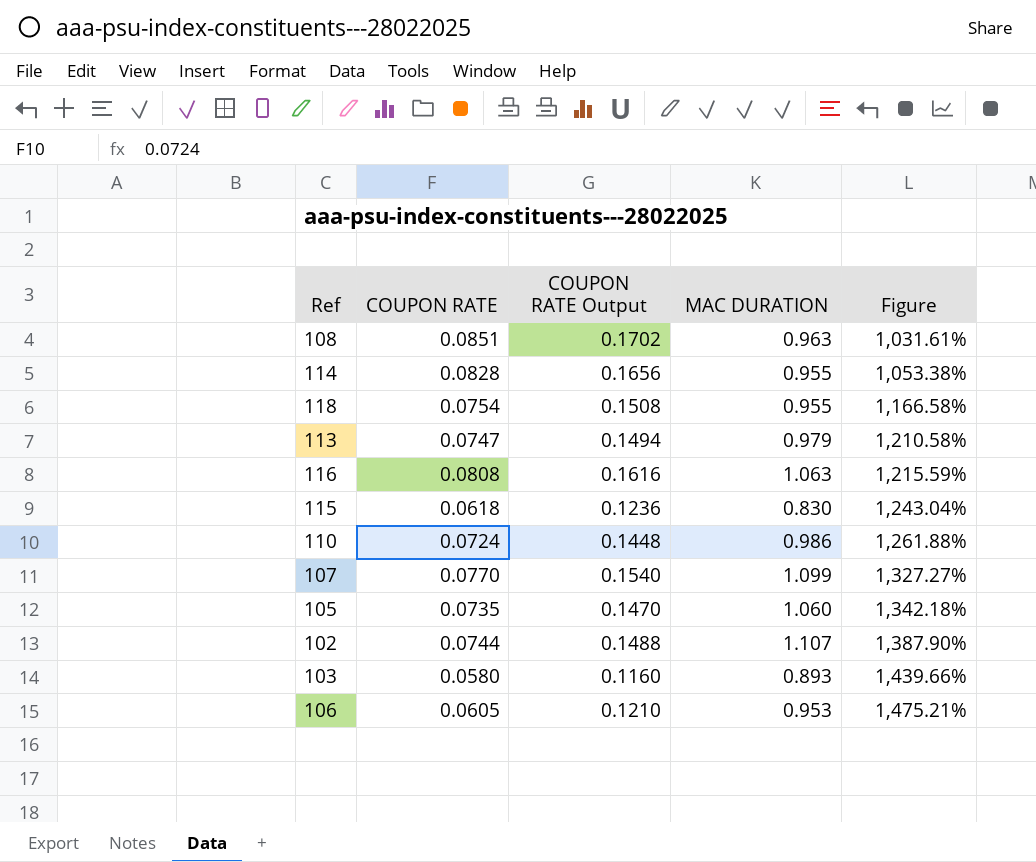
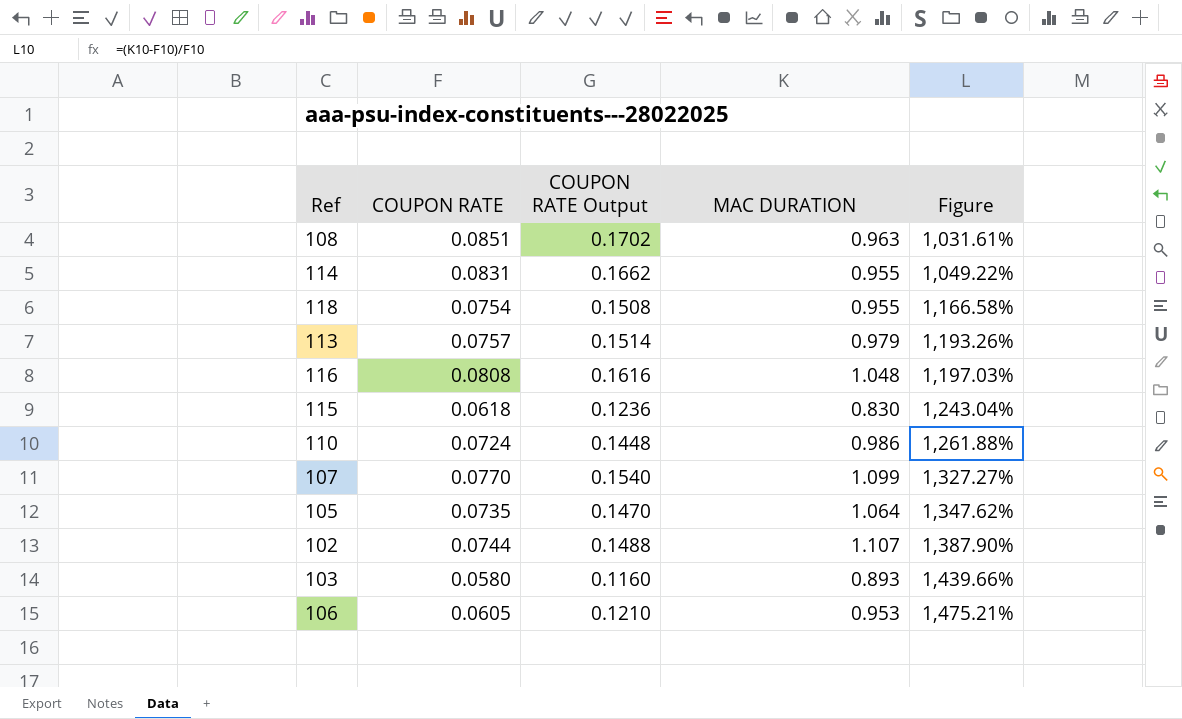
114 | COUPON RATE: 0.0828 -> 0.0831
114 | COUPON RATE Output: 0.1656 -> 0.1662
114 | Figure: 1,053.38% -> 1,049.22%
113 | COUPON RATE: 0.0747 -> 0.0757
113 | COUPON RATE Output: 0.1494 -> 0.1514
113 | Figure: 1,210.58% -> 1,193.26%
116 | MAC DURATION: 1.063 -> 1.048
116 | Figure: 1,215.59% -> 1,197.03%
105 | MAC DURATION: 1.060 -> 1.064
105 | Figure: 1,342.18% -> 1,347.62%

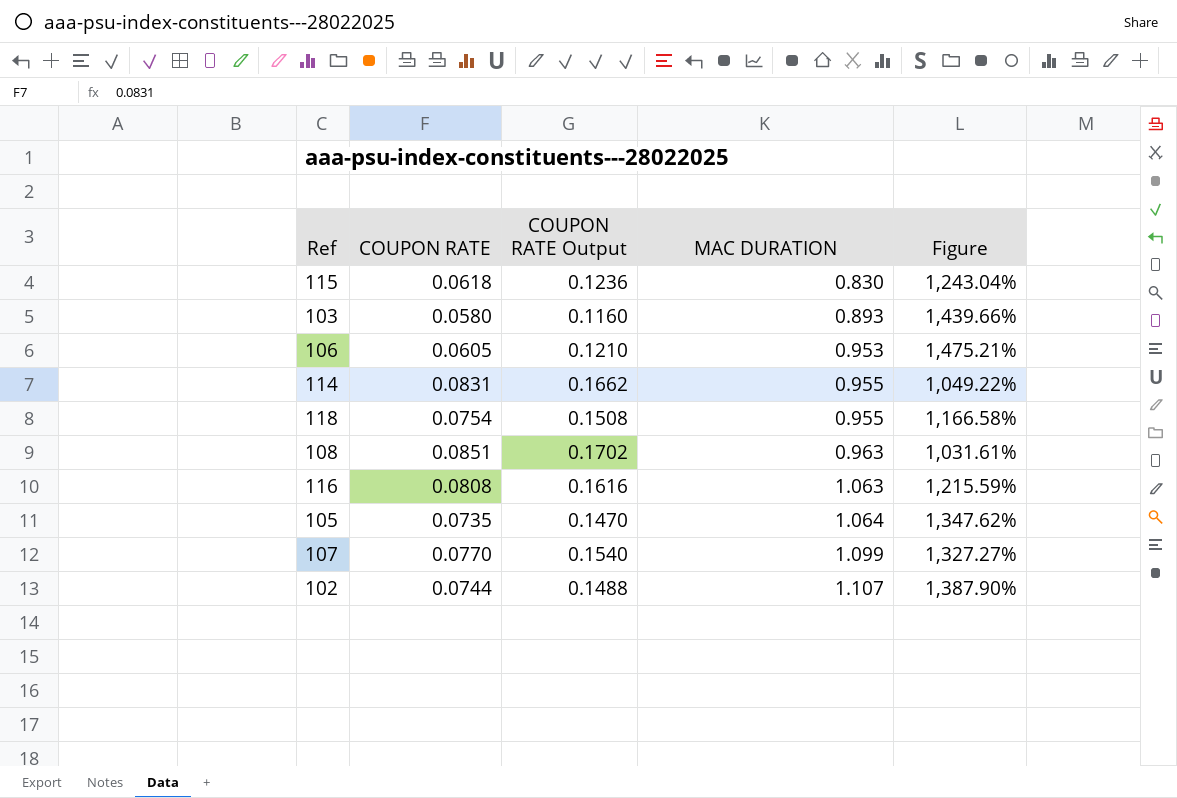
row order: Figure ascending -> MAC DURATION ascending
row 113: 0.0757 | 0.1514 | 0.979 | 1,193.26% -> none
row 110: 0.0724 | 0.1448 | 0.986 | 1,261.88% -> none
116 | MAC DURATION: 1.048 -> 1.063
116 | Figure: 1,197.03% -> 1,215.59%

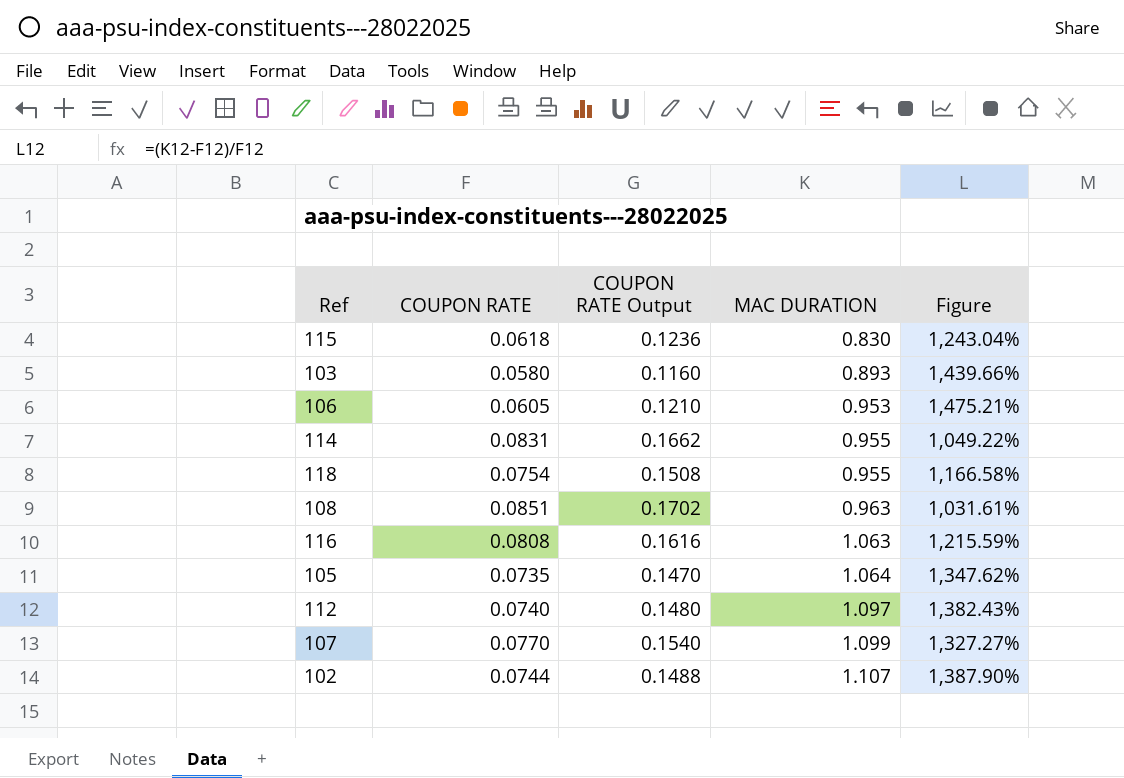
row 112: none -> 0.0740 | 0.1480 | 1.097 | 1,382.43%

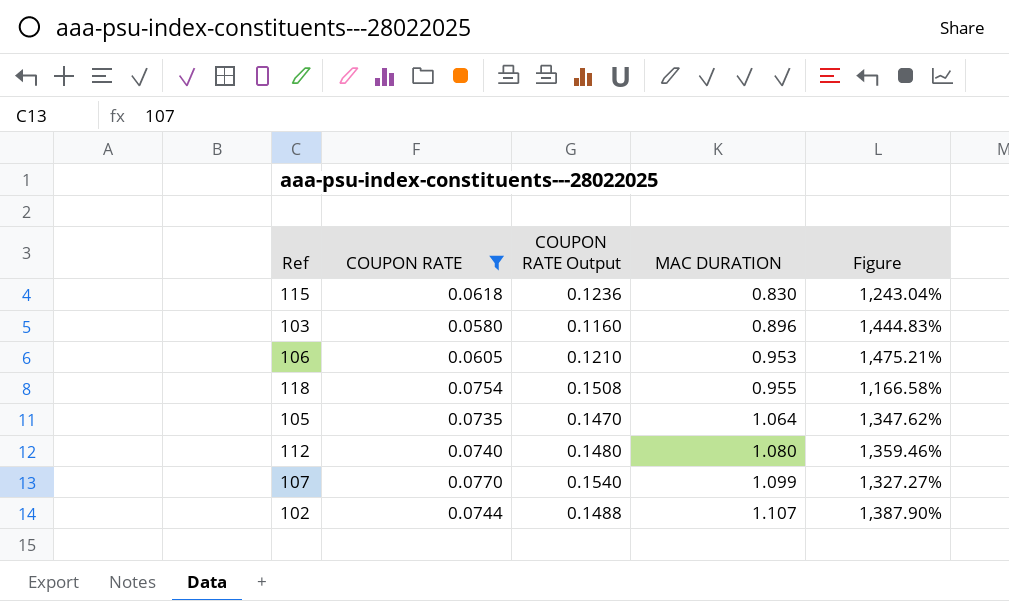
filter: none -> COUPON RATE <= 0.0770
103 | MAC DURATION: 0.893 -> 0.896
103 | Figure: 1,439.66% -> 1,444.83%
112 | MAC DURATION: 1.097 -> 1.080
112 | Figure: 1,382.43% -> 1,359.46%

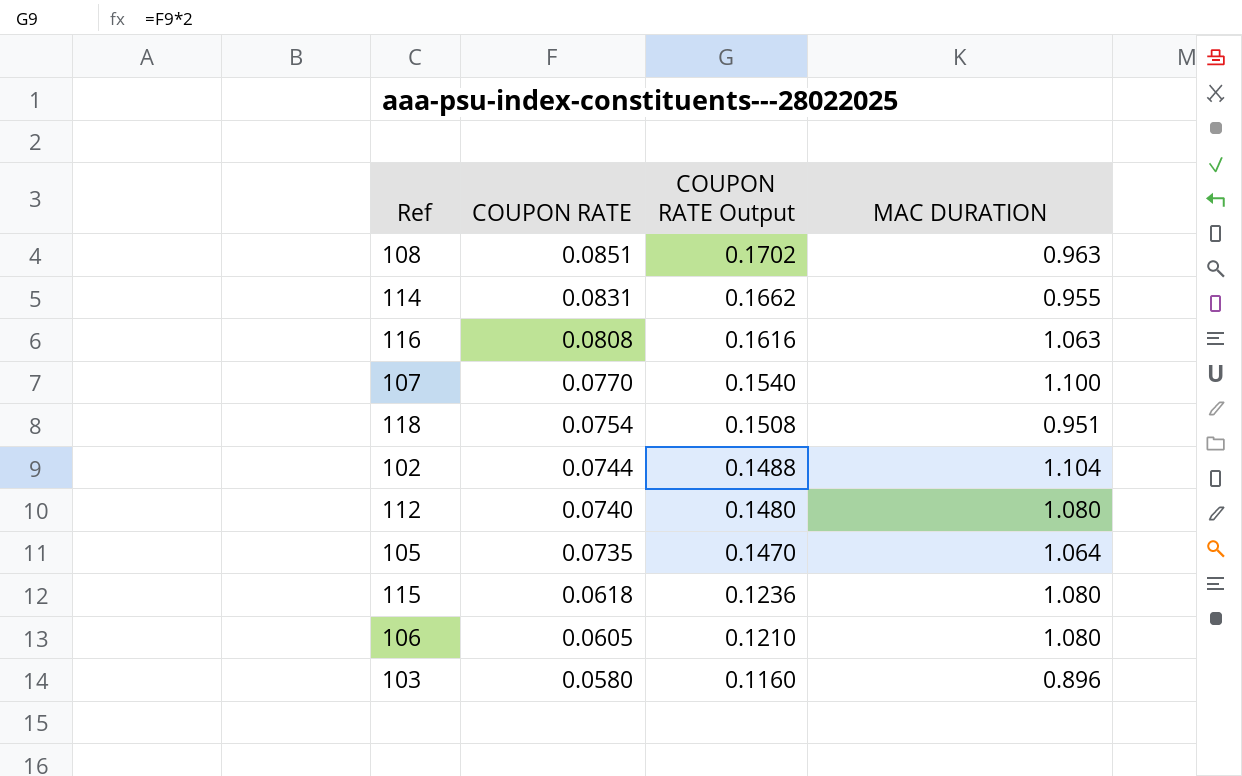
filter: COUPON RATE <= 0.0770 -> none
row order: MAC DURATION ascending -> COUPON RATE descending
column Figure | formula: ([MAC DURATION] - [COUPON RATE]) / [COUPON RATE] -> none
107 | MAC DURATION: 1.099 -> 1.100
118 | MAC DURATION: 0.955 -> 0.951
102 | MAC DURATION: 1.107 -> 1.104
115 | MAC DURATION: 0.830 -> 1.080
106 | MAC DURATION: 0.953 -> 1.080

